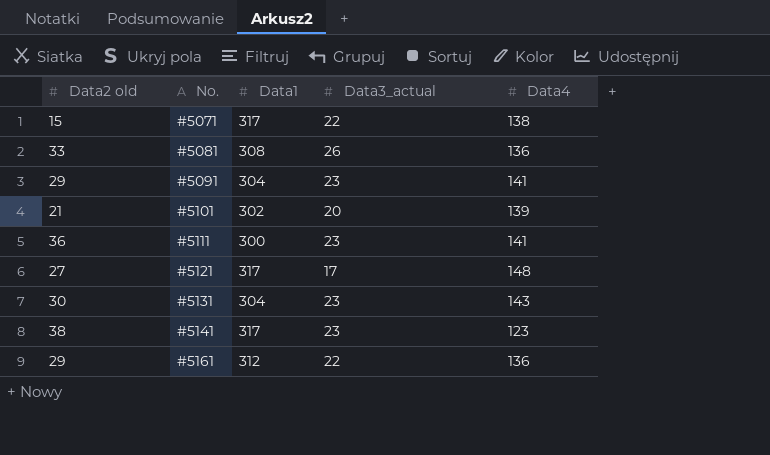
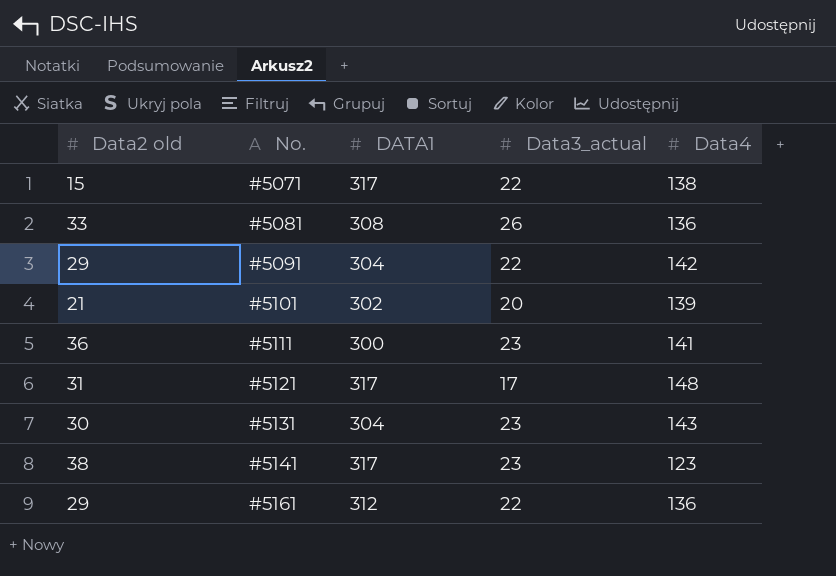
column name: Data1 -> DATA1
#5091 | Data3_actual: 23 -> 22
#5091 | Data4: 141 -> 142
#5121 | Data2 old: 27 -> 31

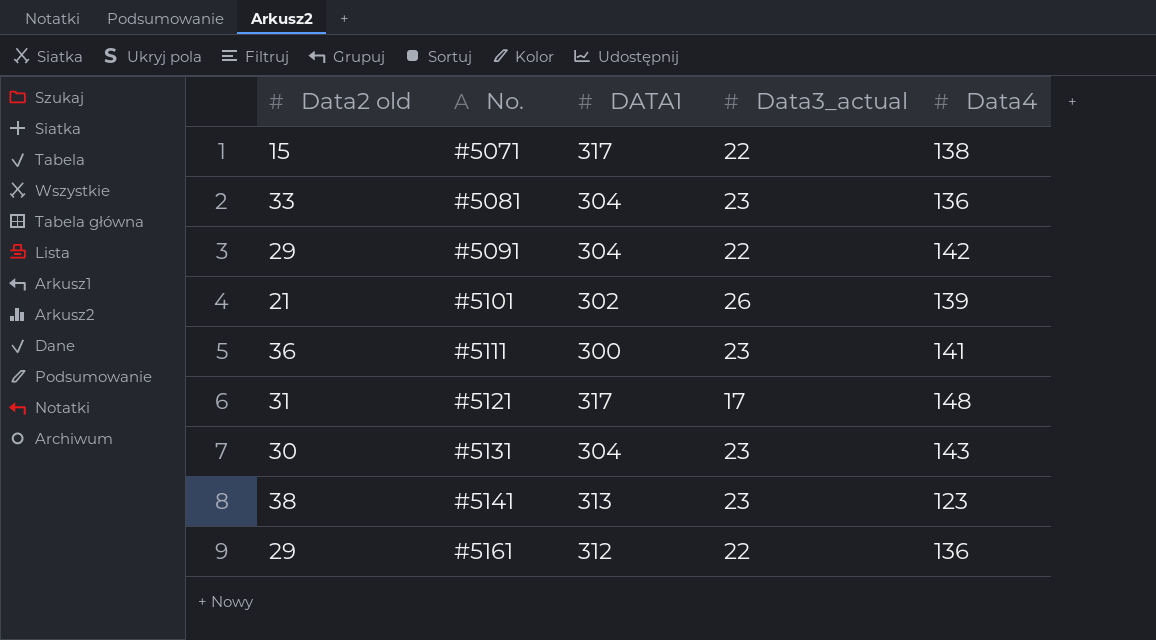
#5081 | DATA1: 308 -> 304
#5081 | Data3_actual: 26 -> 23
#5101 | Data3_actual: 20 -> 26
#5141 | DATA1: 317 -> 313

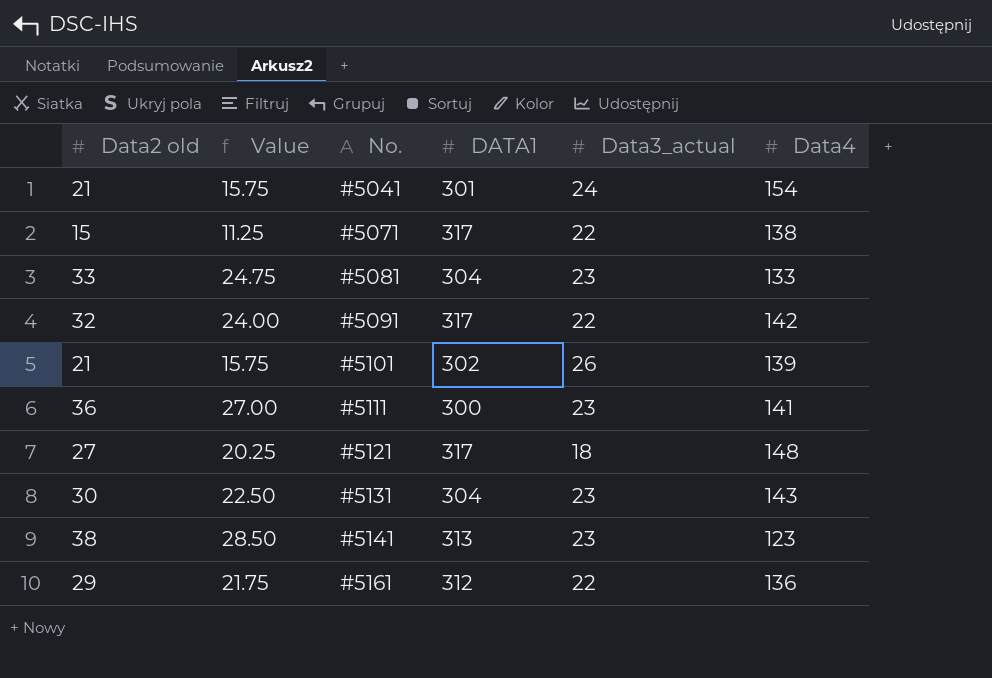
column Value | formula: none -> [Data2 old] * 0.75
row #5041: none -> 21 | 15.75 | 301 | 24 | 154
#5081 | Data4: 136 -> 133
#5091 | Data2 old: 29 -> 32
#5091 | DATA1: 304 -> 317
#5121 | Data2 old: 31 -> 27
#5121 | Data3_actual: 17 -> 18

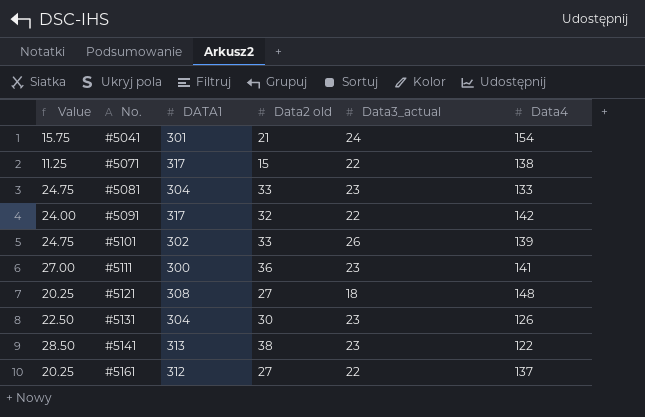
column Data2 old | position: 1 -> 4
#5101 | Value: 15.75 -> 24.75
#5101 | Data2 old: 21 -> 33
#5121 | DATA1: 317 -> 308
#5131 | Data4: 143 -> 126
#5141 | Data4: 123 -> 122
#5161 | Value: 21.75 -> 20.25
#5161 | Data2 old: 29 -> 27
#5161 | Data4: 136 -> 137

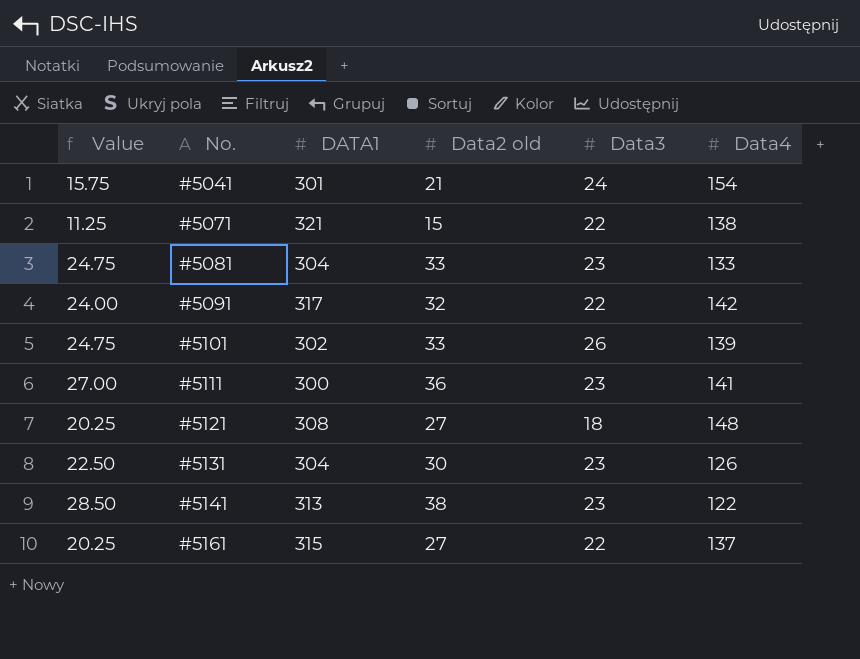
column name: Data3_actual -> Data3
#5071 | DATA1: 317 -> 321
#5161 | DATA1: 312 -> 315

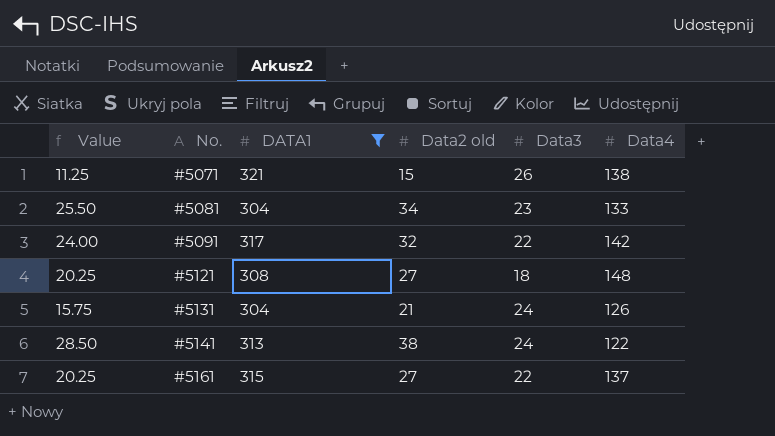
filter: none -> DATA1 >= 304
#5071 | Data3: 22 -> 26
#5081 | Value: 24.75 -> 25.50
#5081 | Data2 old: 33 -> 34
#5131 | Value: 22.50 -> 15.75
#5131 | Data2 old: 30 -> 21
#5131 | Data3: 23 -> 24
#5141 | Data3: 23 -> 24

